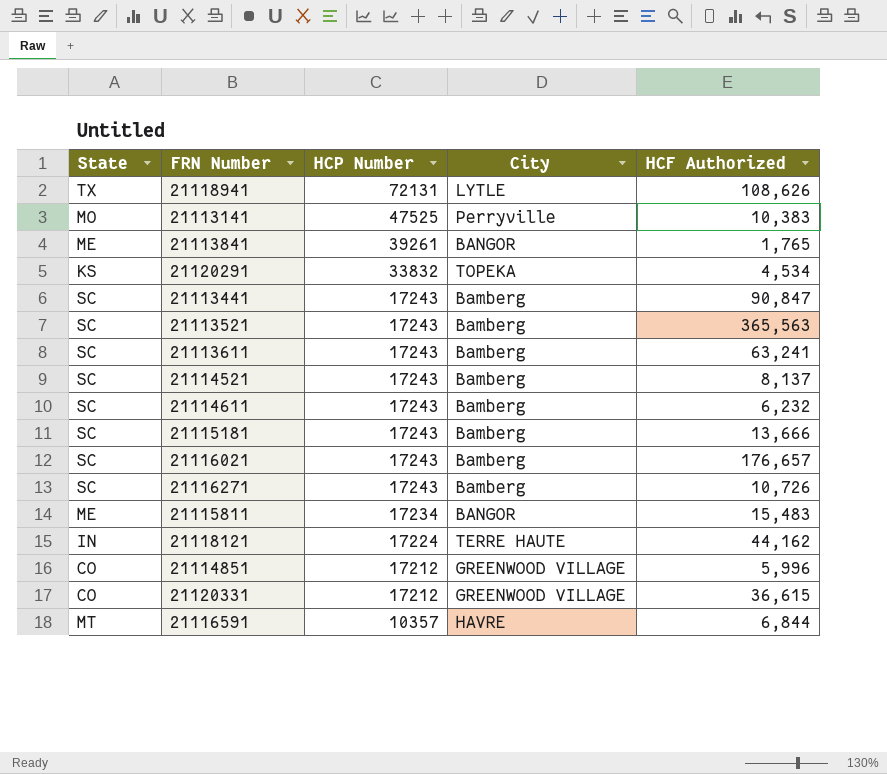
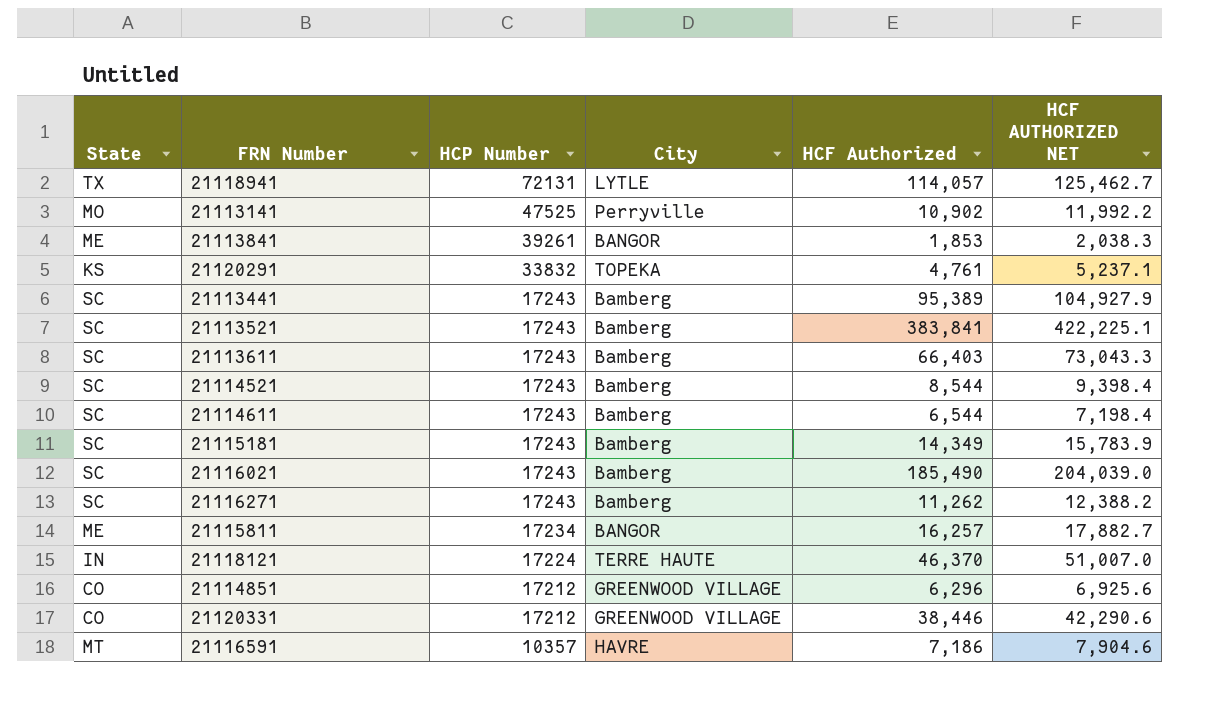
column HCF AUTHORIZED NET | formula: none -> [HCF Authorized] * 1.1
21118941 | HCF Authorized: 108,626 -> 114,057
21113141 | HCF Authorized: 10,383 -> 10,902
21113841 | HCF Authorized: 1,765 -> 1,853
21120291 | HCF Authorized: 4,534 -> 4,761
21113441 | HCF Authorized: 90,847 -> 95,389
21113521 | HCF Authorized: 365,563 -> 383,841
21113611 | HCF Authorized: 63,241 -> 66,403
21114521 | HCF Authorized: 8,137 -> 8,544
21114611 | HCF Authorized: 6,232 -> 6,544
21115181 | HCF Authorized: 13,666 -> 14,349
21116021 | HCF Authorized: 176,657 -> 185,490
21116271 | HCF Authorized: 10,726 -> 11,262
21115811 | HCF Authorized: 15,483 -> 16,257
21118121 | HCF Authorized: 44,162 -> 46,370
21114851 | HCF Authorized: 5,996 -> 6,296
21120331 | HCF Authorized: 36,615 -> 38,446
21116591 | HCF Authorized: 6,844 -> 7,186

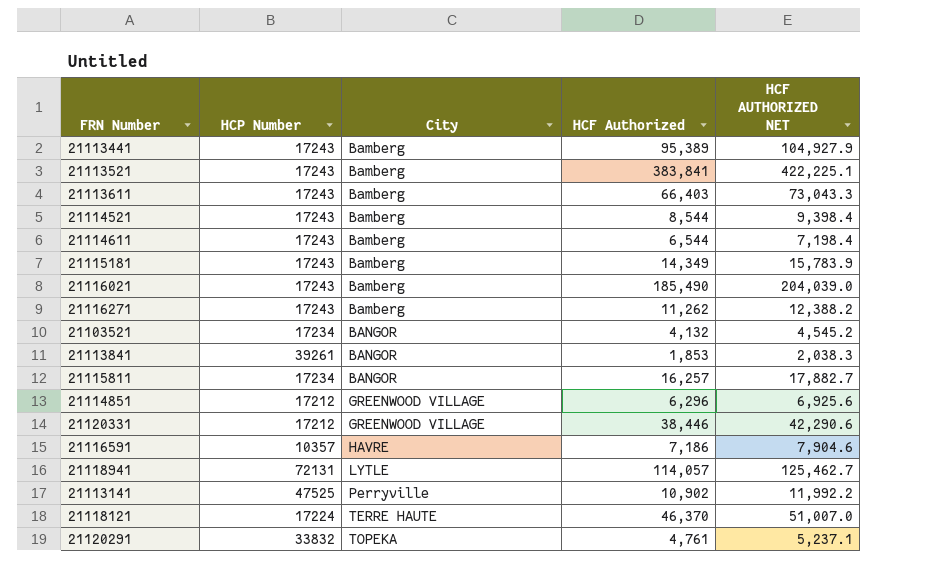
row order: HCP Number descending -> City ascending
column State | position: 1 -> none
row 21103521: none -> 17234 | BANGOR | 4,132 | 4,545.2

